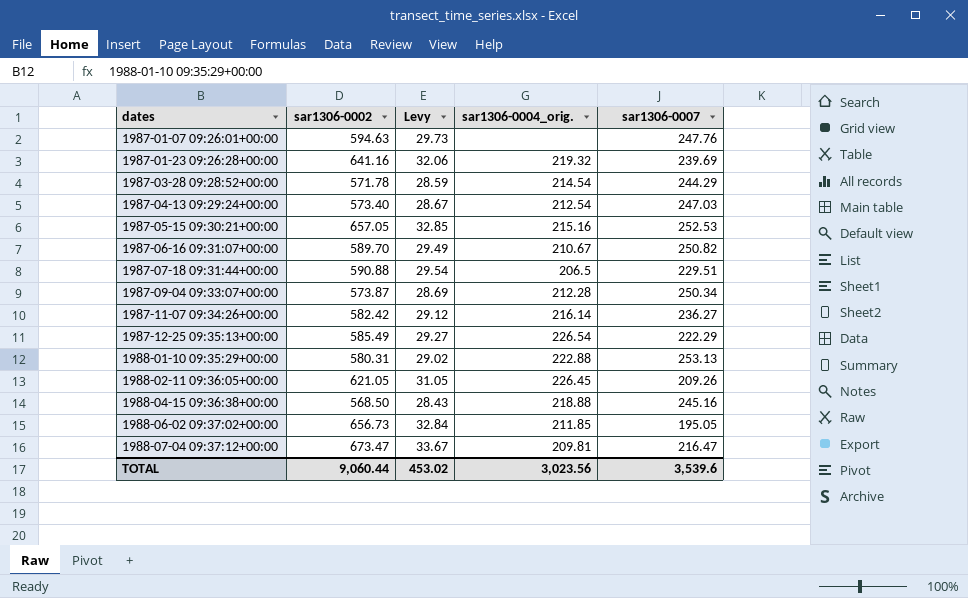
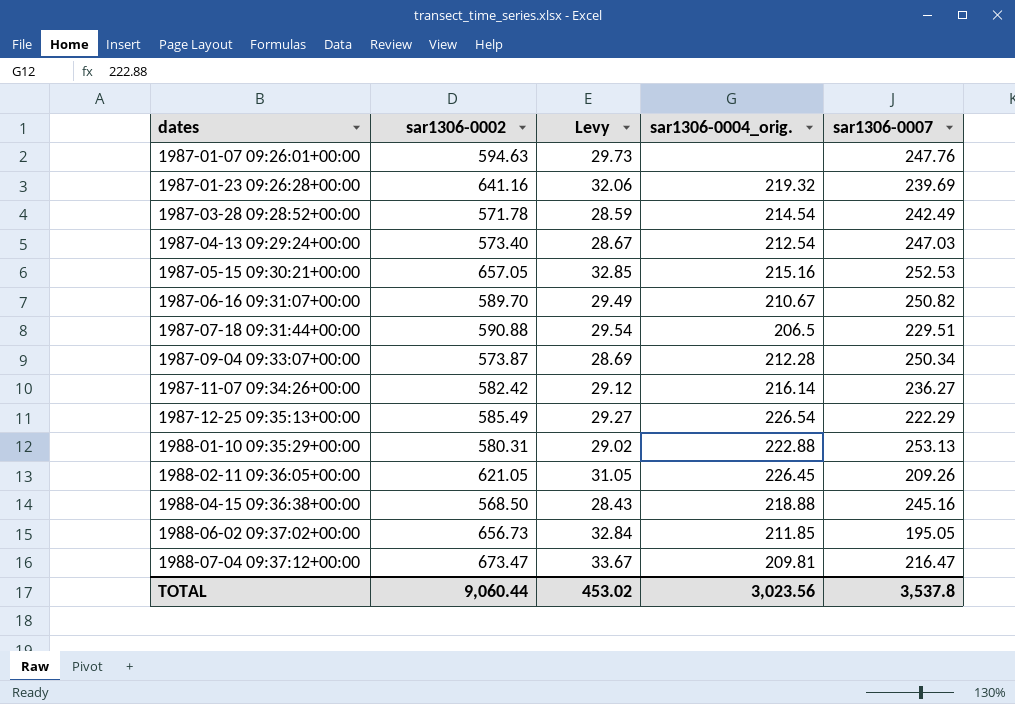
1987-03-28 09:28:52+00:00 | sar1306-0007: 244.29 -> 242.49
TOTAL | sar1306-0007: 3,539.6 -> 3,537.8

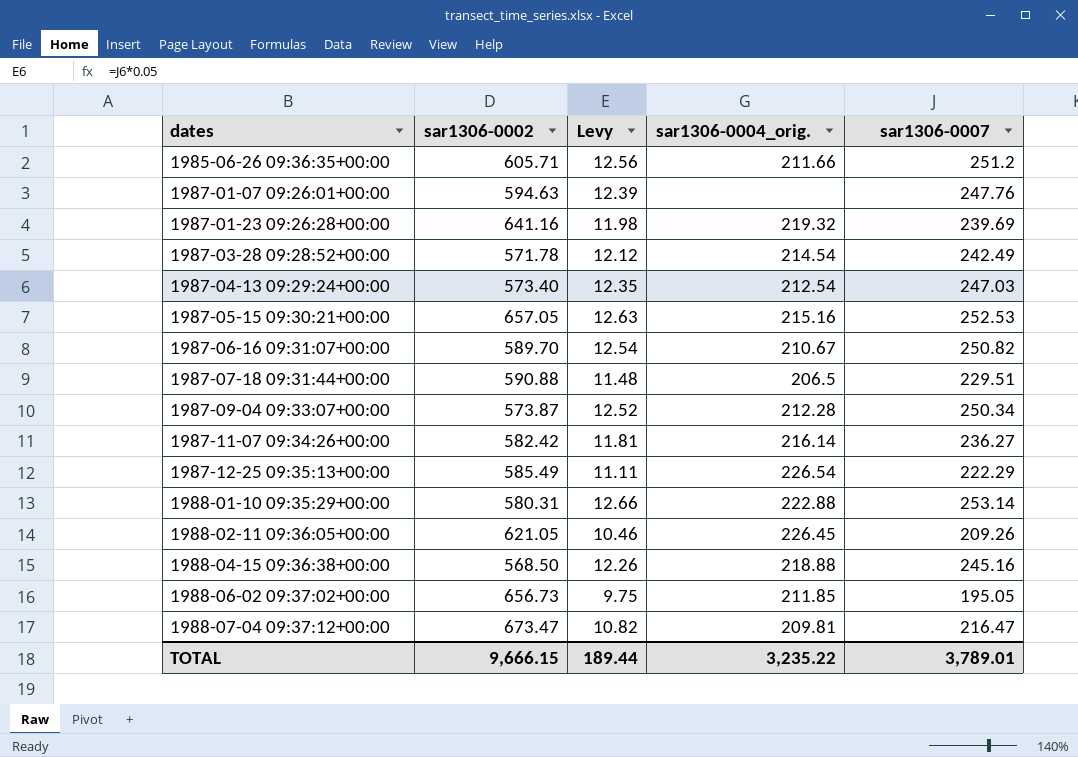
column Levy | formula: [sar1306-0002] * 0.05 -> [sar1306-0007] * 0.05
row 1985-06-26 09:36:35+00:00: none -> 605.71 | 12.56 | 211.66 | 251.2
1988-01-10 09:35:29+00:00 | sar1306-0007: 253.13 -> 253.14
TOTAL | sar1306-0002: 9,060.44 -> 9,666.15
TOTAL | Levy: 453.02 -> 189.44
TOTAL | sar1306-0004_orig.: 3,023.56 -> 3,235.22
TOTAL | sar1306-0007: 3,537.8 -> 3,789.01

